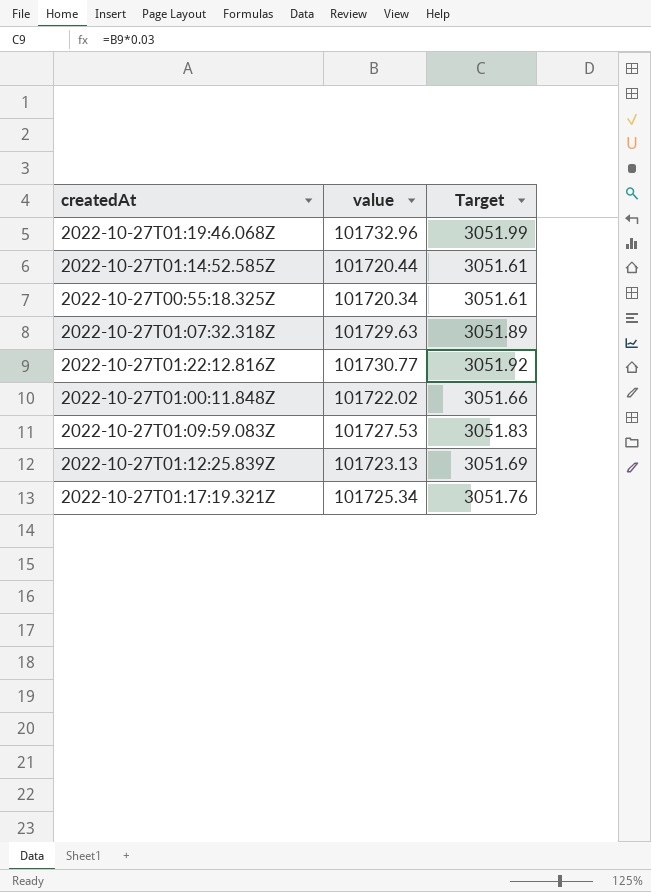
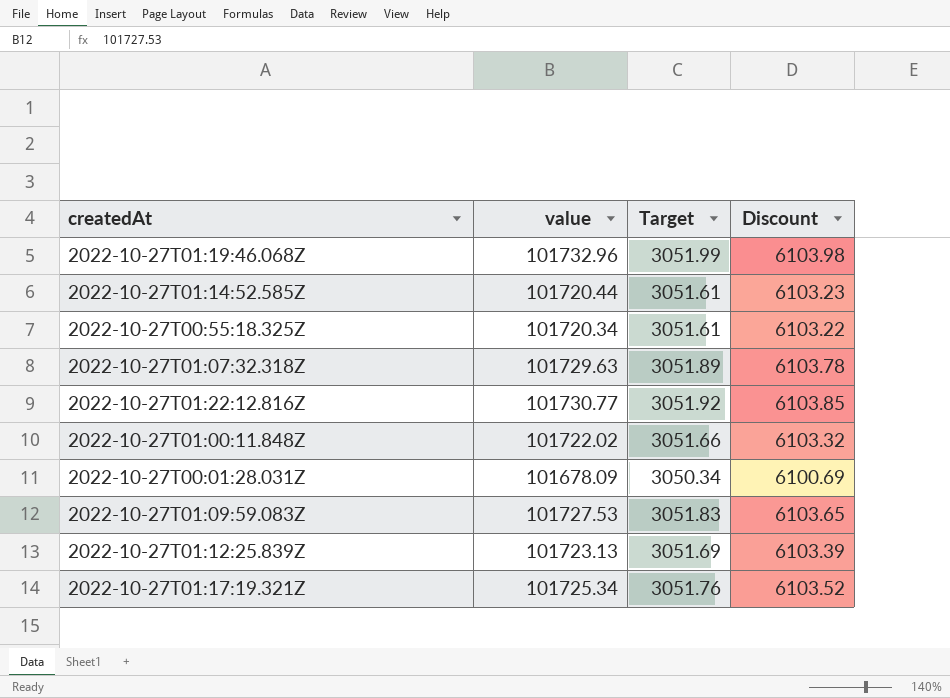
column Discount | formula: none -> [value] * 0.06
row 2022-10-27T00:01:28.031Z: none -> 101678.09 | 3050.34 | 6100.69

